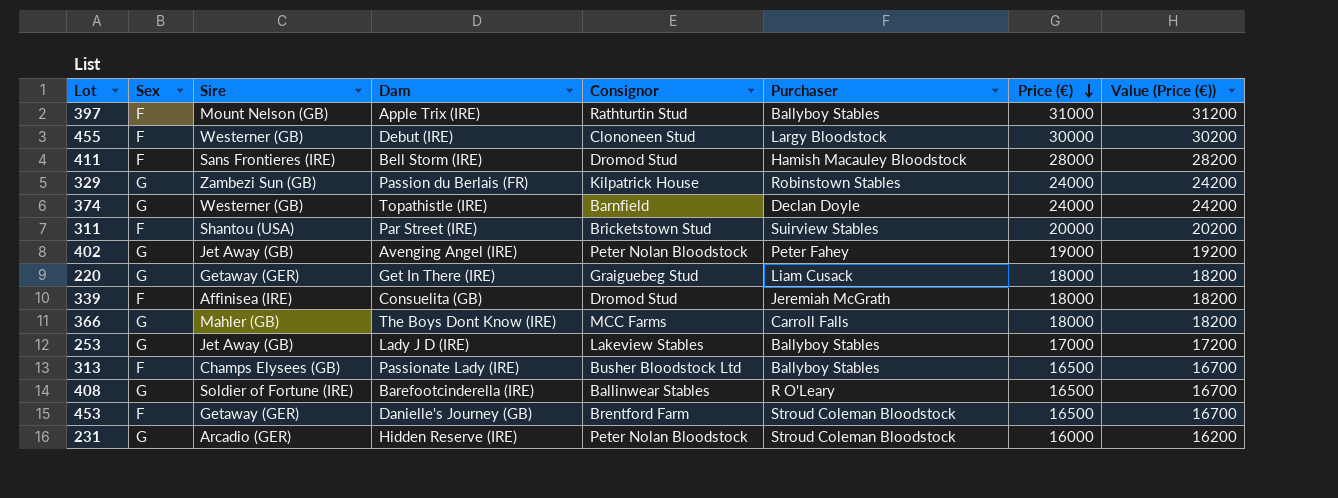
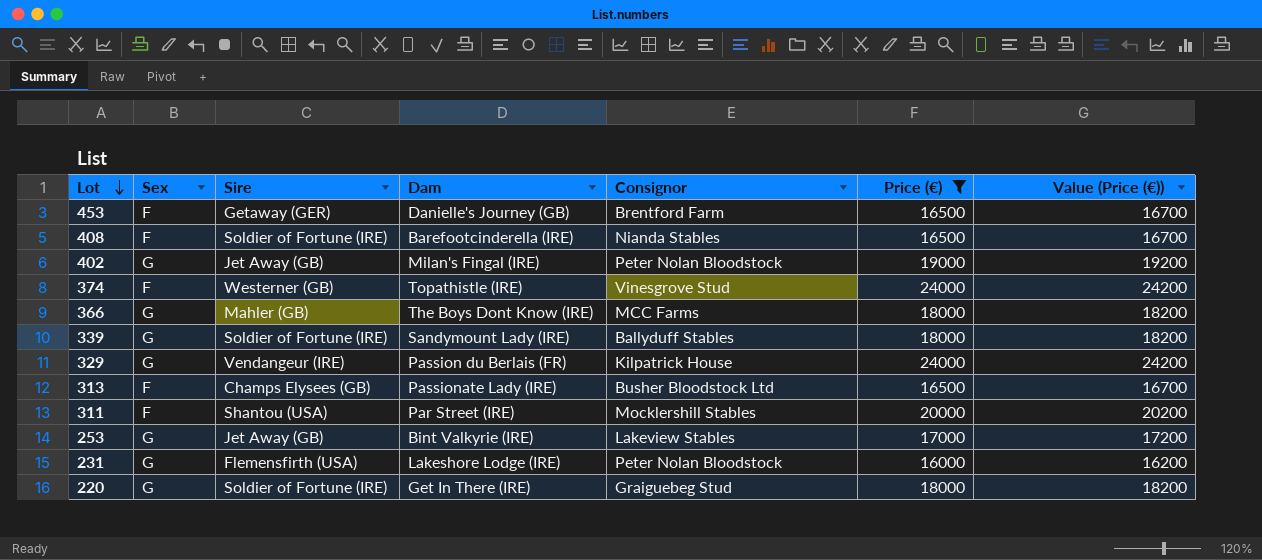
filter: none -> Price (€) <= 24000
row order: Price (€) descending -> Lot descending
column Purchaser | position: 6 -> none
408 | Sex: G -> F
408 | Consignor: Ballinwear Stables -> Nianda Stables
402 | Dam: Avenging Angel (IRE) -> Milan's Fingal (IRE)
374 | Sex: G -> F
374 | Consignor: Barnfield -> Vinesgrove Stud
339 | Sex: F -> G
339 | Sire: Affinisea (IRE) -> Soldier of Fortune (IRE)
339 | Dam: Consuelita (GB) -> Sandymount Lady (IRE)
339 | Consignor: Dromod Stud -> Ballyduff Stables
329 | Sire: Zambezi Sun (GB) -> Vendangeur (IRE)
311 | Consignor: Bricketstown Stud -> Mocklershill Stables
253 | Dam: Lady J D (IRE) -> Bint Valkyrie (IRE)
231 | Sire: Arcadio (GER) -> Flemensfirth (USA)
231 | Dam: Hidden Reserve (IRE) -> Lakeshore Lodge (IRE)
220 | Sire: Getaway (GER) -> Soldier of Fortune (IRE)

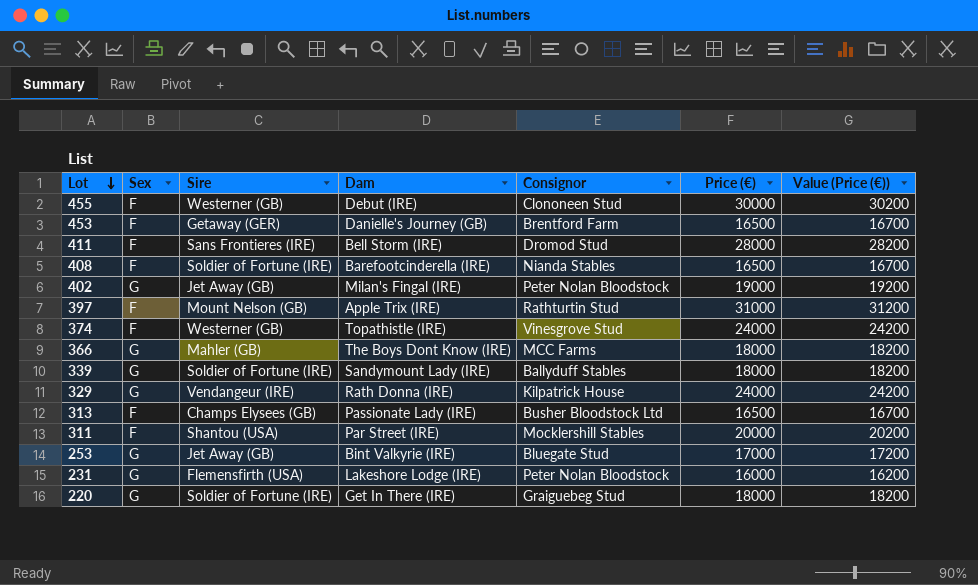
filter: Price (€) <= 24000 -> none
329 | Dam: Passion du Berlais (FR) -> Rath Donna (IRE)
253 | Consignor: Lakeview Stables -> Bluegate Stud

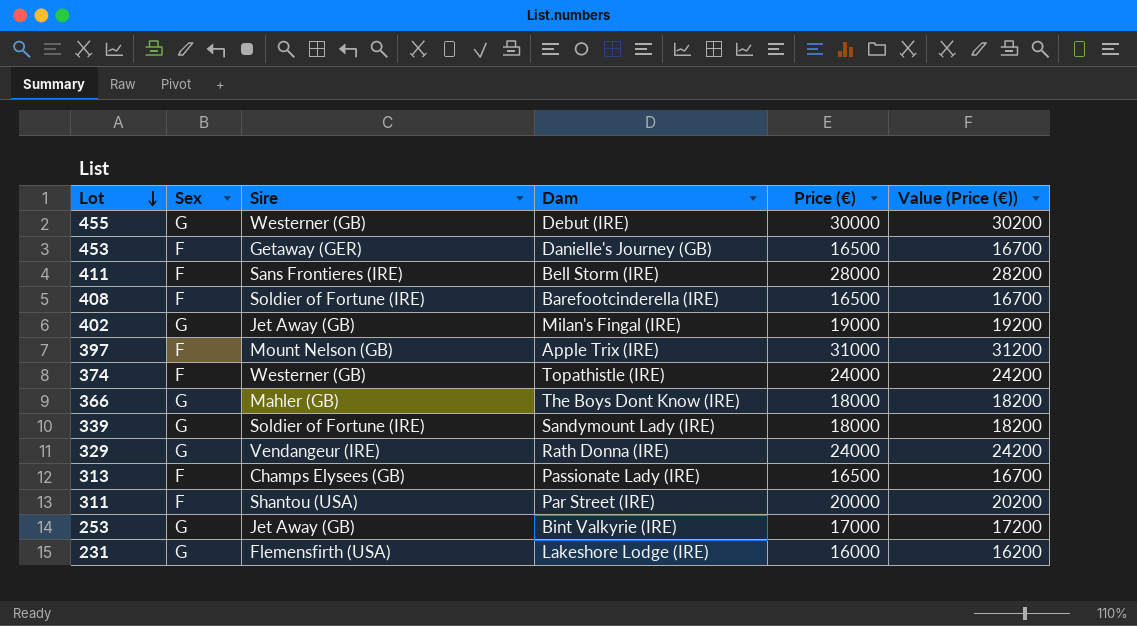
column Consignor | position: 5 -> none
row 220: G | Soldier of Fortune (IRE) | Get In There (IRE) | Graiguebeg Stud | 18000 | 18200 -> none
455 | Sex: F -> G

